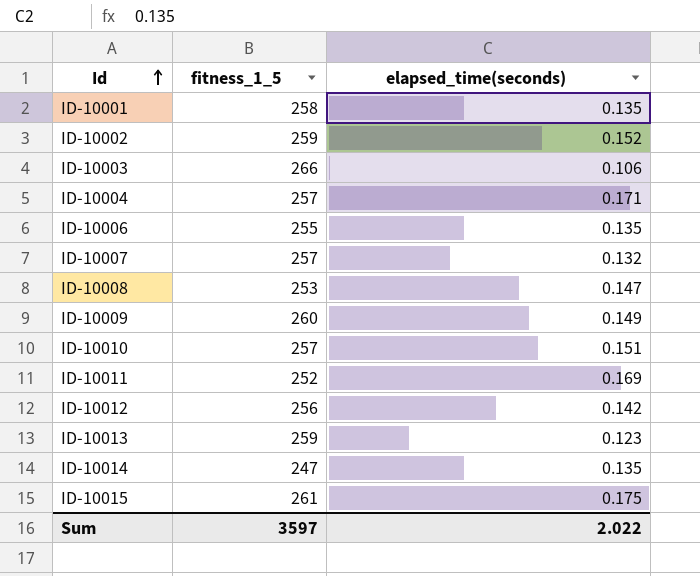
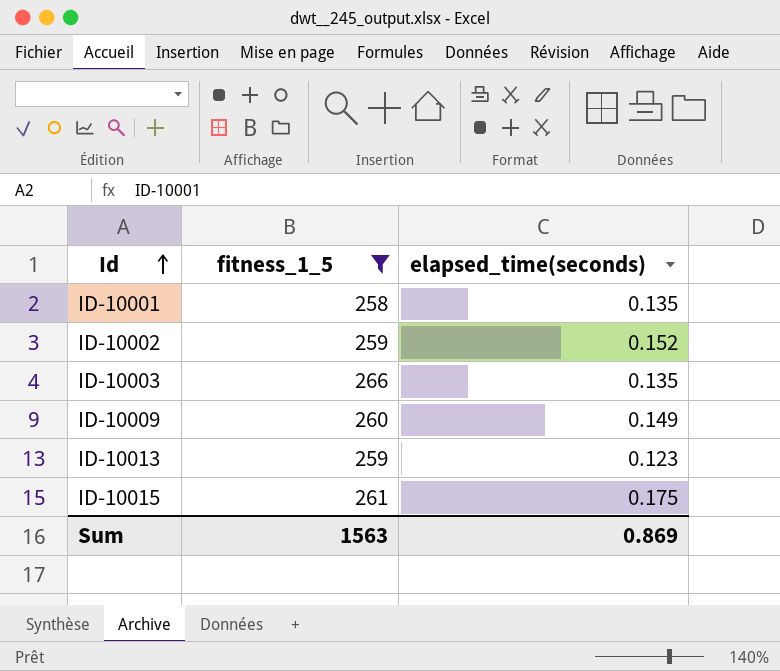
filter: none -> fitness_1_5 >= 258
ID-10003 | elapsed_time(seconds): 0.106 -> 0.135
Sum | fitness_1_5: 3597 -> 1563
Sum | elapsed_time(seconds): 2.022 -> 0.869

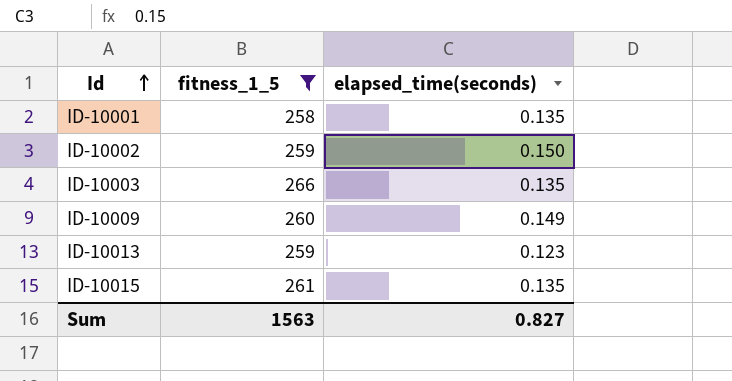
ID-10002 | elapsed_time(seconds): 0.152 -> 0.150
ID-10015 | elapsed_time(seconds): 0.175 -> 0.135
Sum | elapsed_time(seconds): 0.869 -> 0.827

